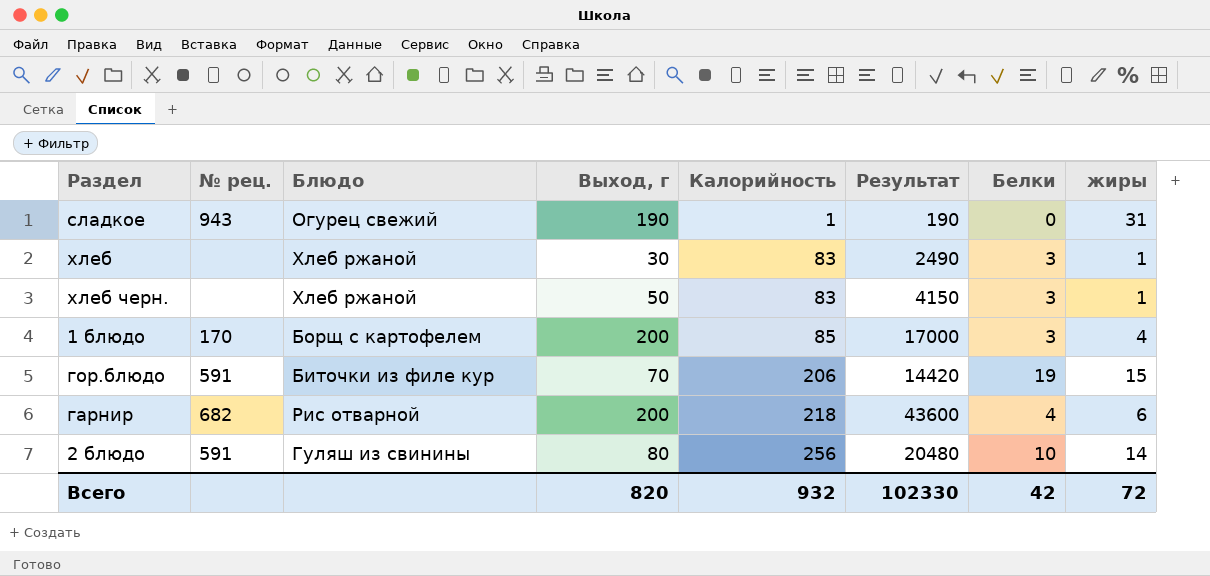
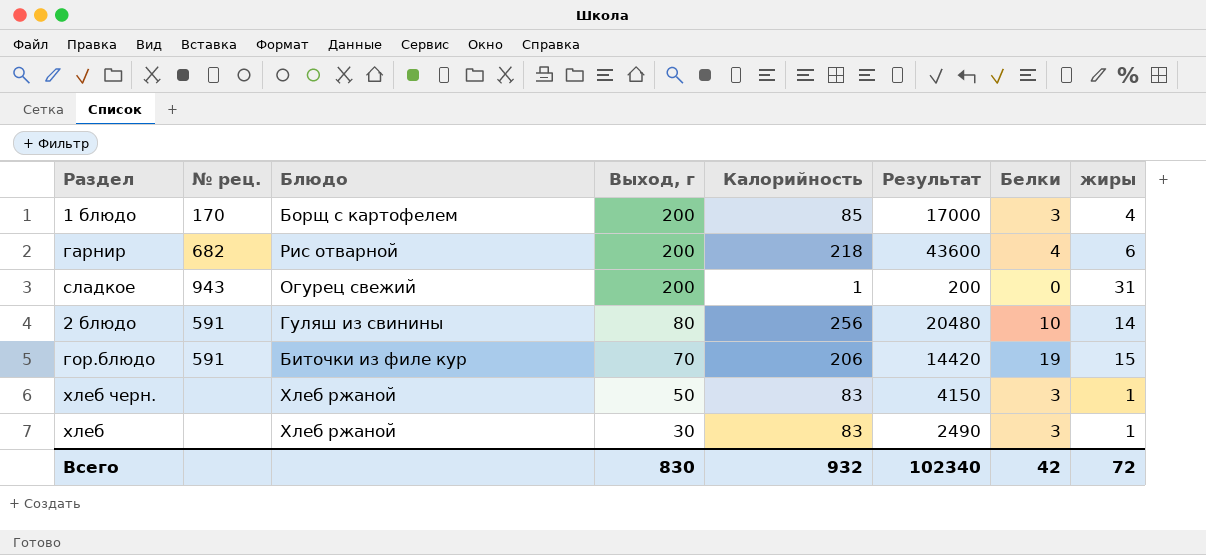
row order: Калорийность ascending -> Выход, г descending
сладкое | Выход, г: 190 -> 200
сладкое | Результат: 190 -> 200
Всего | Выход, г: 820 -> 830
Всего | Результат: 102330 -> 102340

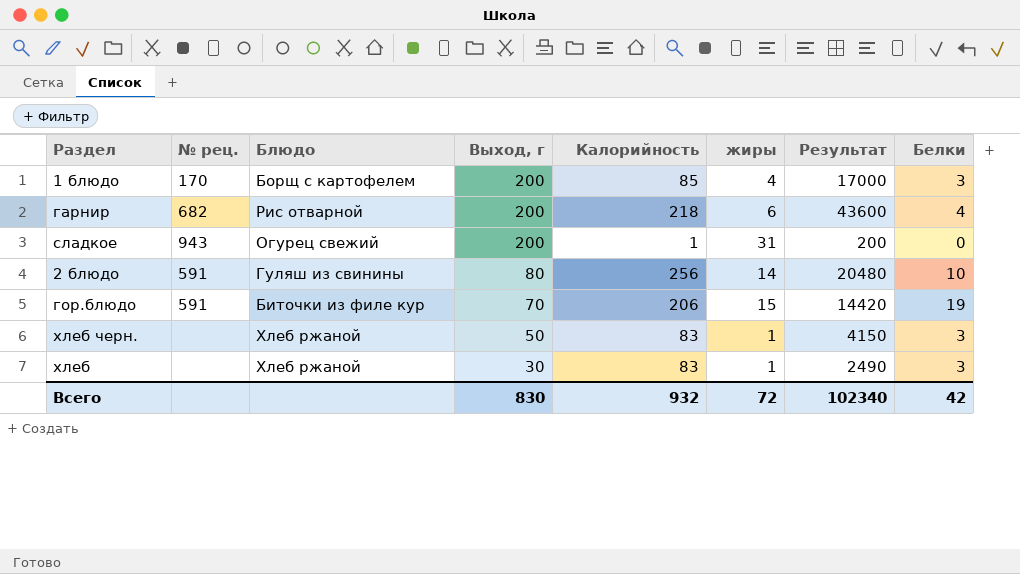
column жиры | position: 8 -> 6

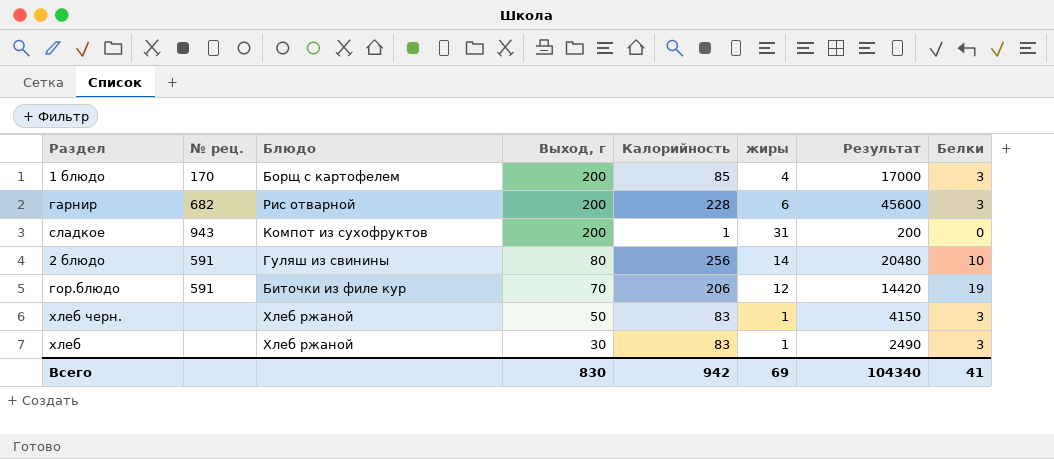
гарнир | Калорийность: 218 -> 228
гарнир | Результат: 43600 -> 45600
гарнир | Белки: 4 -> 3
сладкое | Блюдо: Огурец свежий -> Компот из сухофруктов
гор.блюдо | жиры: 15 -> 12
Всего | Калорийность: 932 -> 942
Всего | жиры: 72 -> 69
Всего | Результат: 102340 -> 104340
Всего | Белки: 42 -> 41

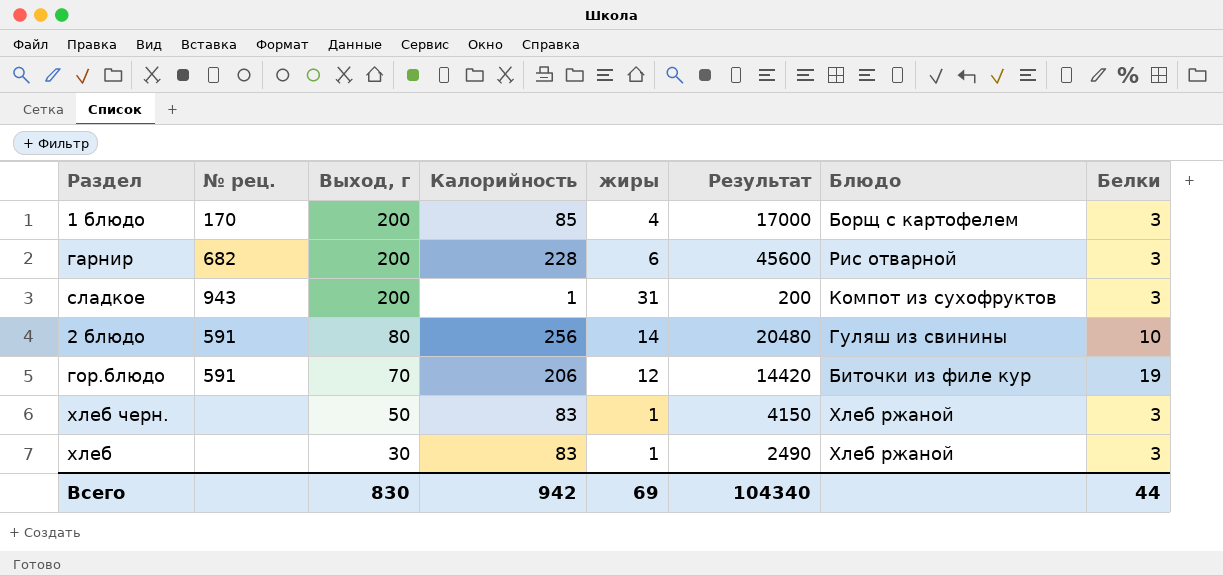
column Блюдо | position: 3 -> 7
сладкое | Белки: 0 -> 3
Всего | Белки: 41 -> 44

